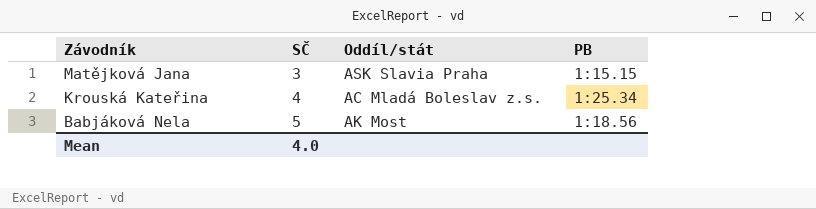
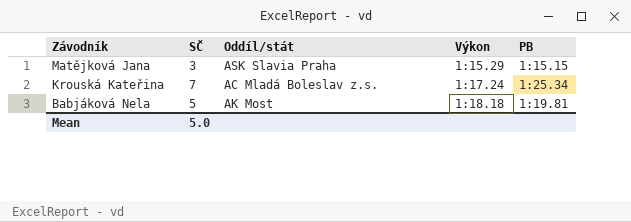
column Výkon | position: none -> 4
Krouská Kateřina | SČ: 4 -> 7
Babjáková Nela | PB: 1:18.56 -> 1:19.81
Mean | SČ: 4.0 -> 5.0

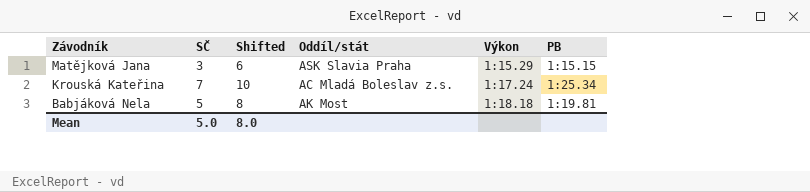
column Shifted | formula: none -> [SČ] + 3

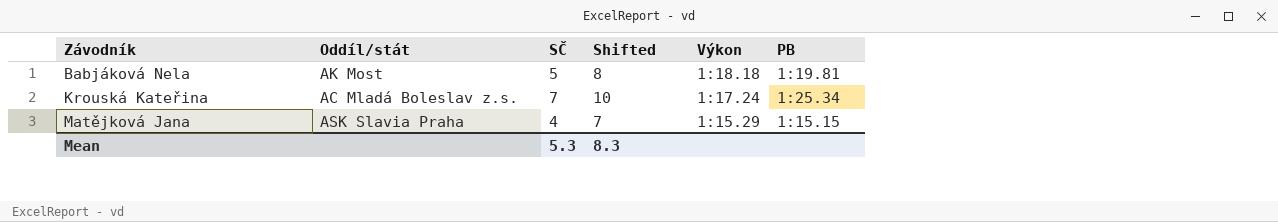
row order: Závodník descending -> Závodník ascending
column Oddíl/stát | position: 4 -> 2
Matějková Jana | SČ: 3 -> 4
Matějková Jana | Shifted: 6 -> 7
Mean | SČ: 5.0 -> 5.3
Mean | Shifted: 8.0 -> 8.3

